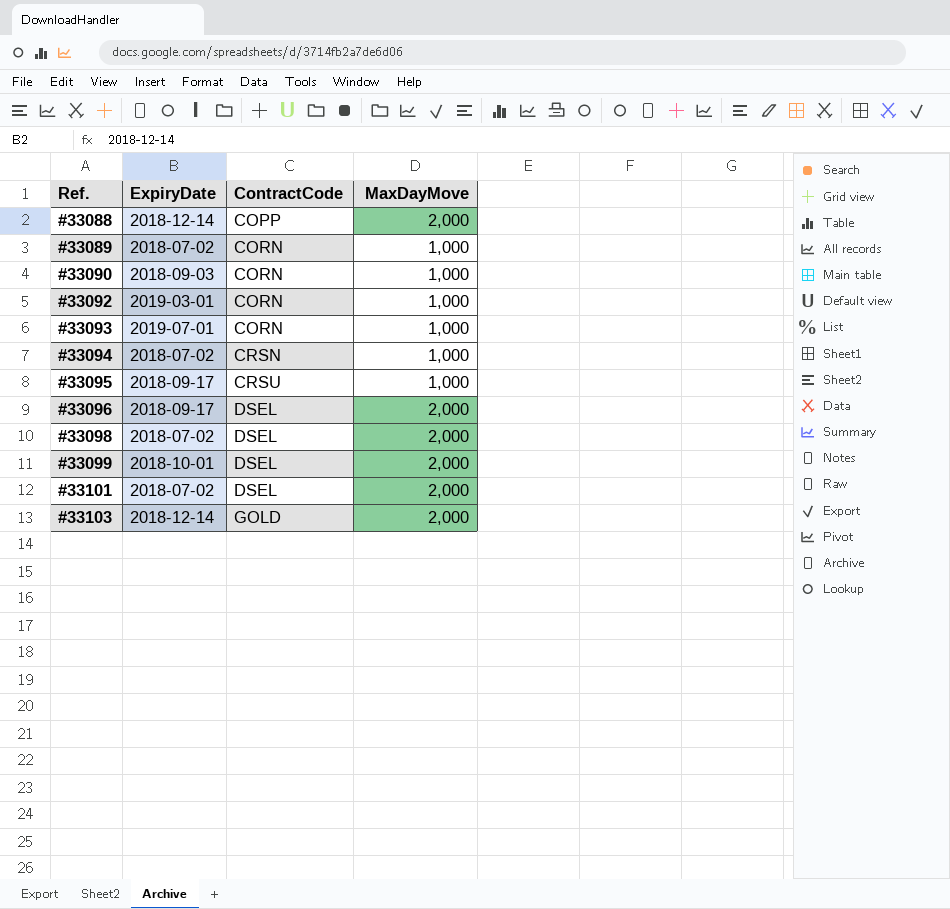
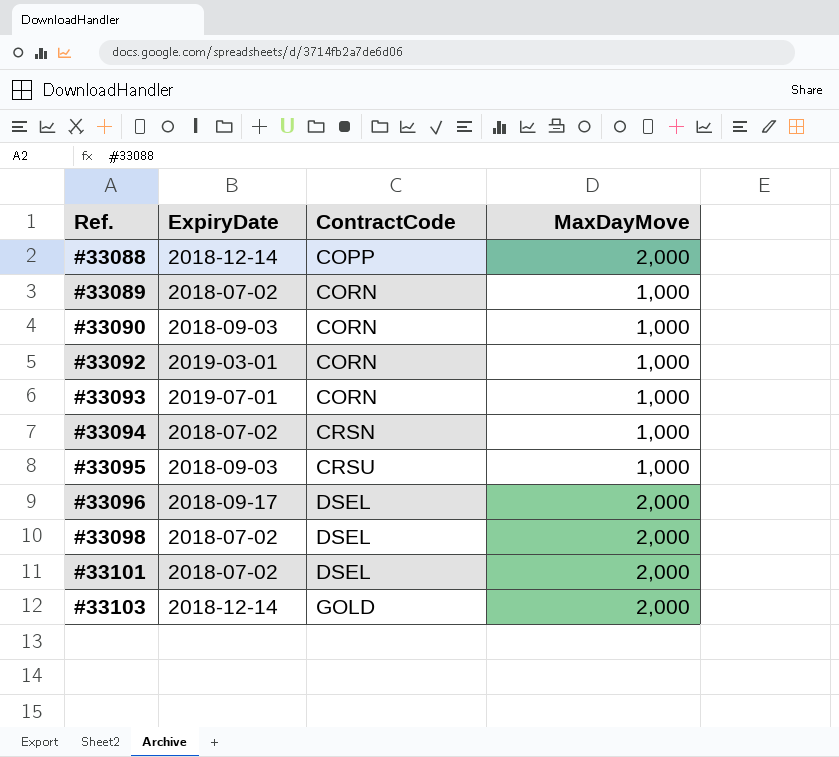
row #33099: 2018-10-01 | DSEL | 2,000 -> none
#33095 | ExpiryDate: 2018-09-17 -> 2018-09-03

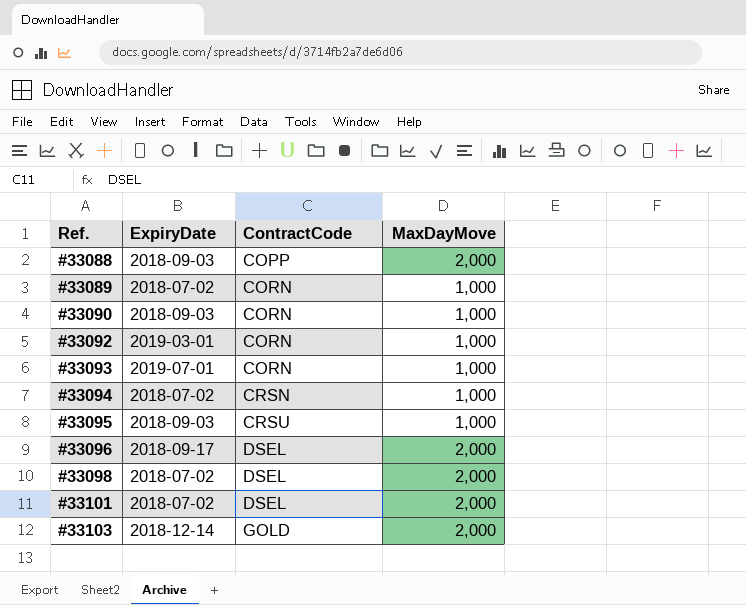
#33088 | ExpiryDate: 2018-12-14 -> 2018-09-03

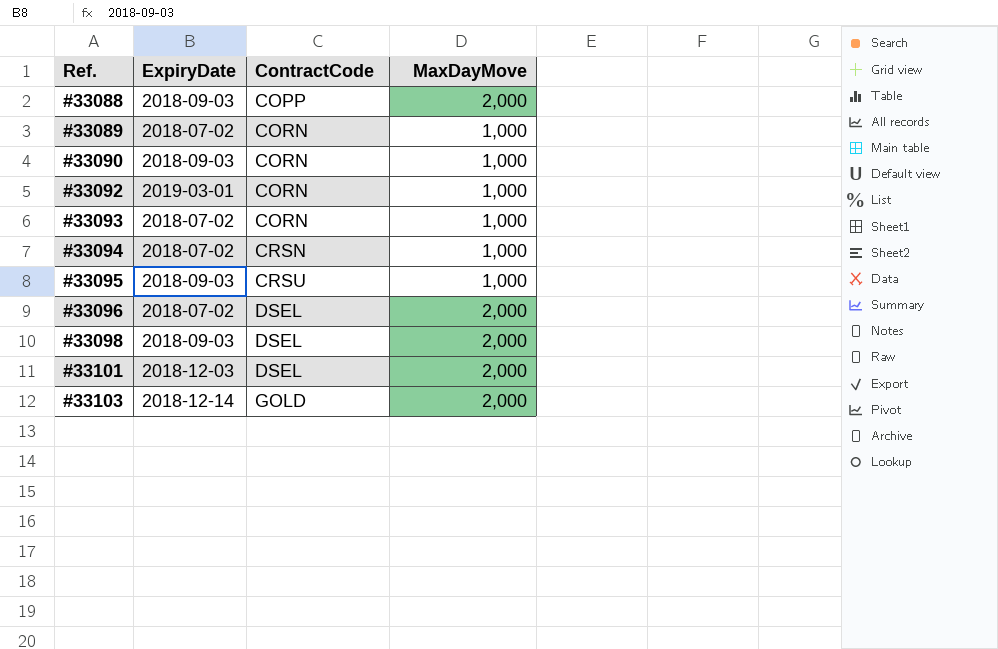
#33093 | ExpiryDate: 2019-07-01 -> 2018-07-02
#33096 | ExpiryDate: 2018-09-17 -> 2018-07-02
#33098 | ExpiryDate: 2018-07-02 -> 2018-09-03
#33101 | ExpiryDate: 2018-07-02 -> 2018-12-03

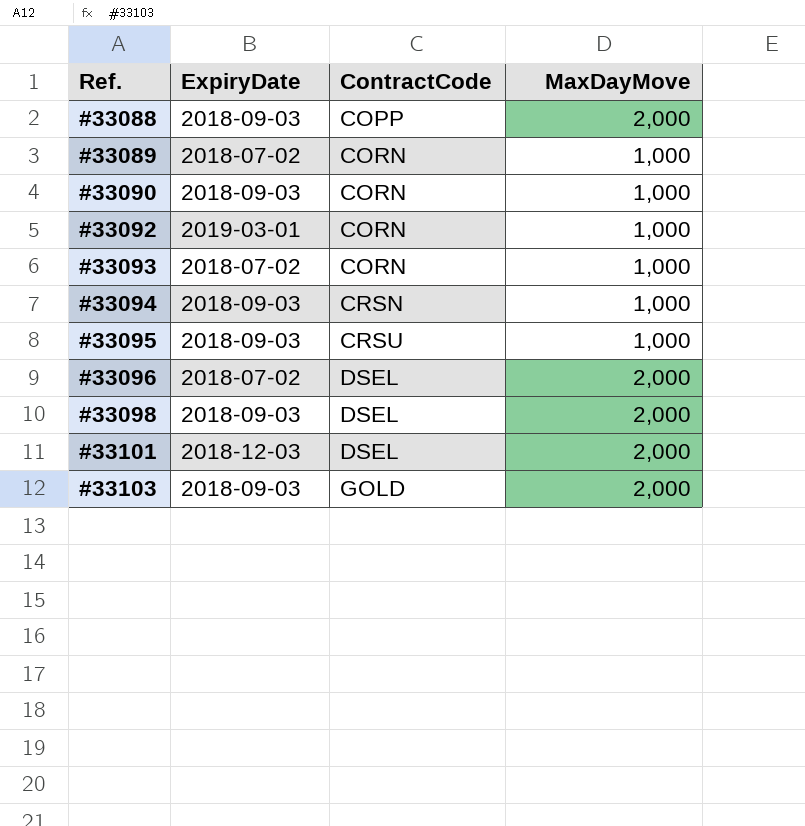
#33094 | ExpiryDate: 2018-07-02 -> 2018-09-03
#33103 | ExpiryDate: 2018-12-14 -> 2018-09-03

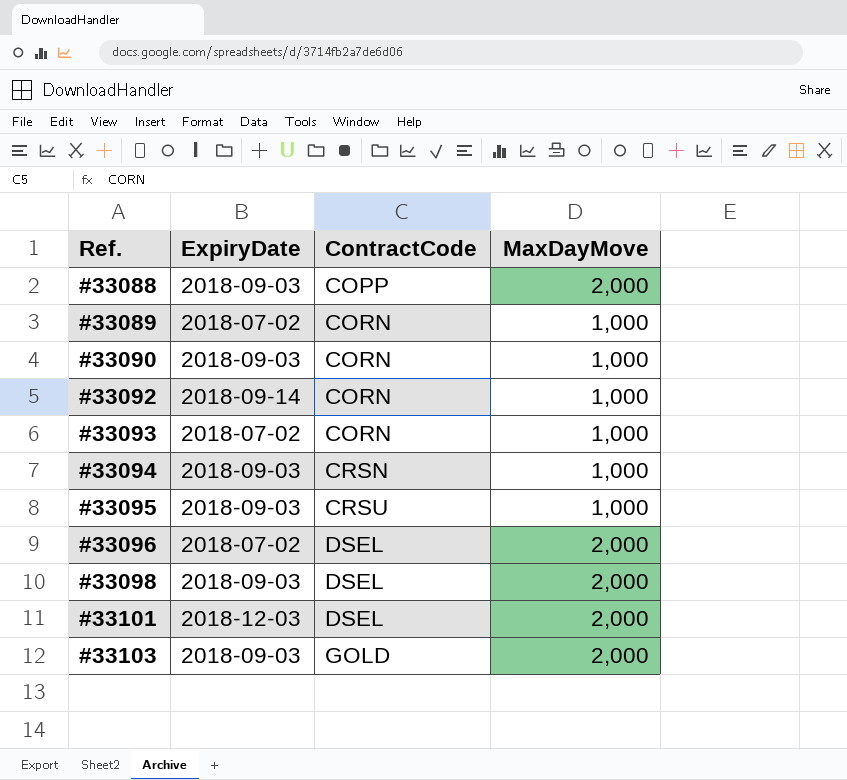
#33092 | ExpiryDate: 2019-03-01 -> 2018-09-14

